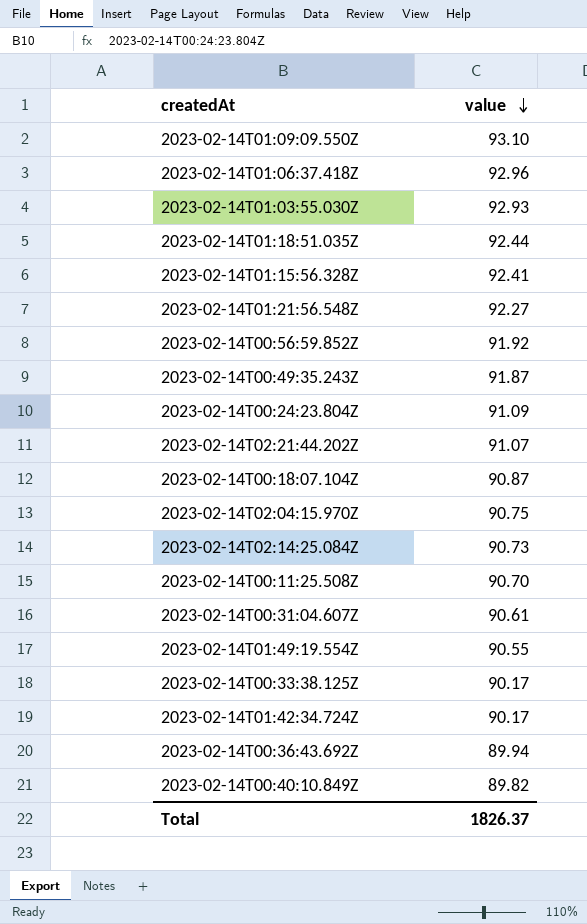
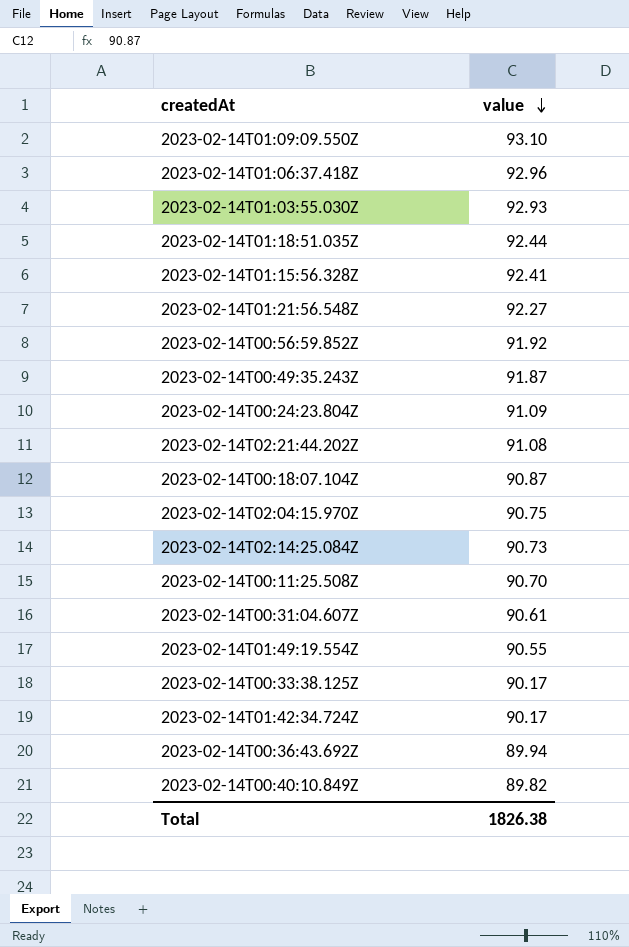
2023-02-14T02:21:44.202Z | value: 91.07 -> 91.08
Total | value: 1826.37 -> 1826.38

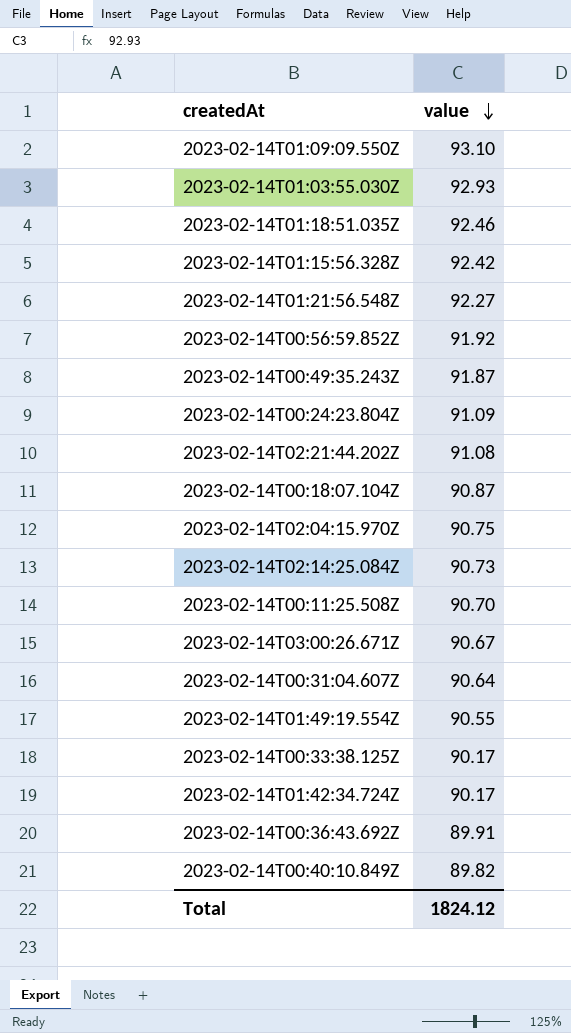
row 2023-02-14T01:06:37.418Z: 92.96 -> none
2023-02-14T01:18:51.035Z | value: 92.44 -> 92.46
2023-02-14T01:15:56.328Z | value: 92.41 -> 92.42
row 2023-02-14T03:00:26.671Z: none -> 90.67
2023-02-14T00:31:04.607Z | value: 90.61 -> 90.64
2023-02-14T00:36:43.692Z | value: 89.94 -> 89.91
Total | value: 1826.38 -> 1824.12

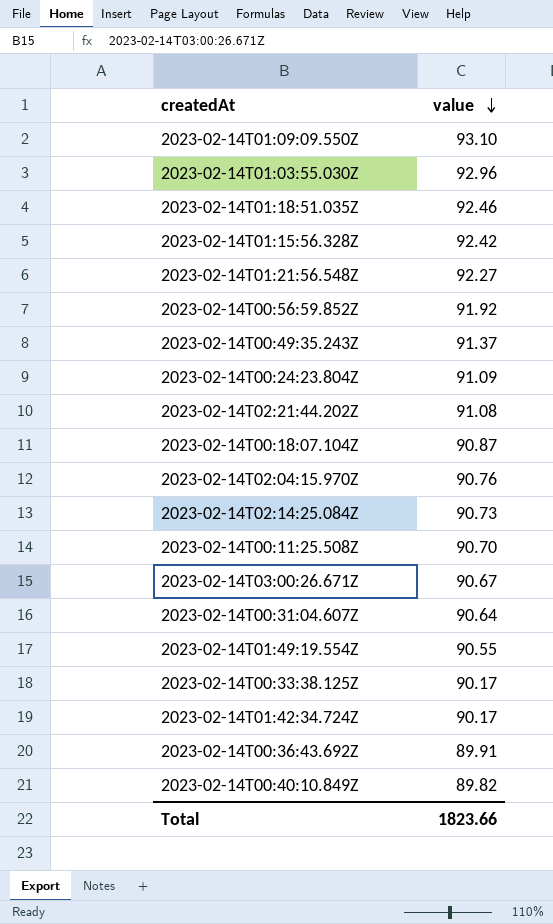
2023-02-14T01:03:55.030Z | value: 92.93 -> 92.96
2023-02-14T00:49:35.243Z | value: 91.87 -> 91.37
2023-02-14T02:04:15.970Z | value: 90.75 -> 90.76
Total | value: 1824.12 -> 1823.66

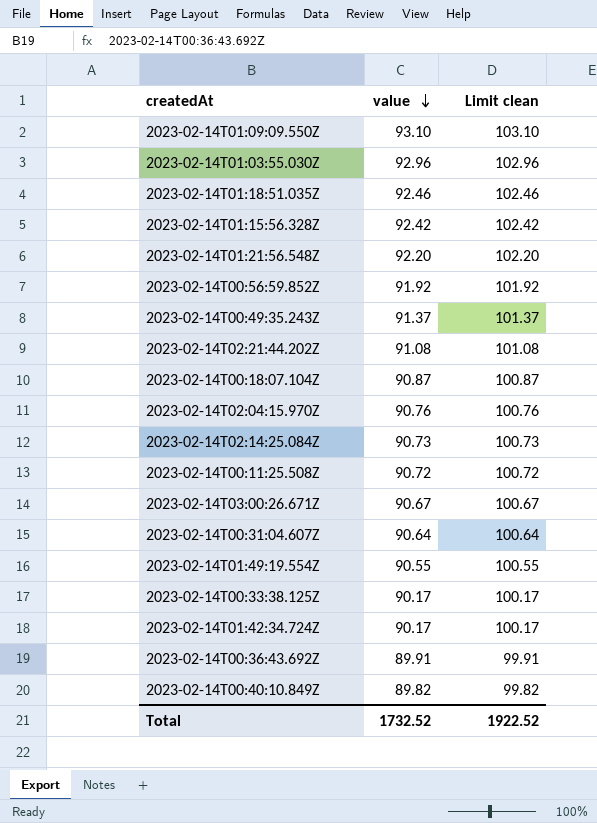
column Limit clean | formula: none -> [value] + 10
row 2023-02-14T00:24:23.804Z: 91.09 -> none
2023-02-14T01:21:56.548Z | value: 92.27 -> 92.20
2023-02-14T00:11:25.508Z | value: 90.70 -> 90.72
Total | value: 1823.66 -> 1732.52

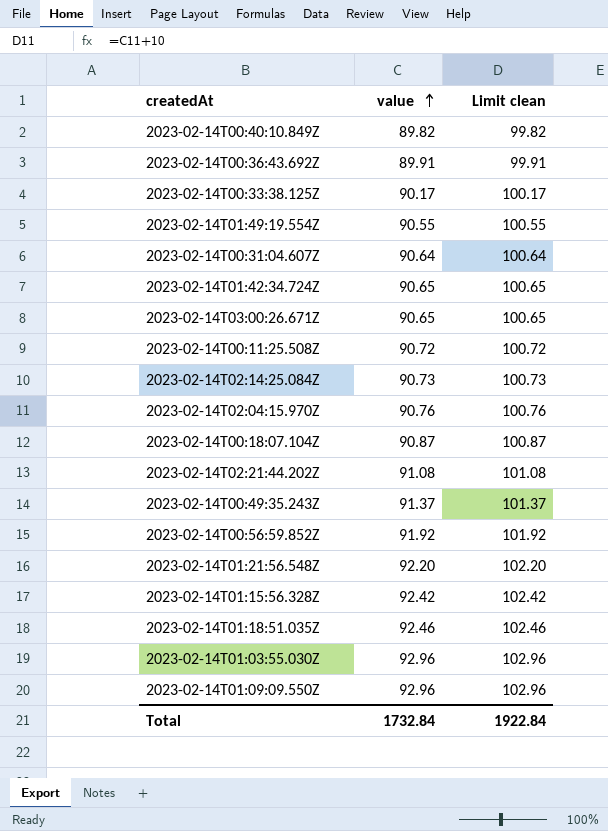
row order: value descending -> value ascending
2023-02-14T01:42:34.724Z | value: 90.17 -> 90.65
2023-02-14T01:42:34.724Z | Limit clean: 100.17 -> 100.65
2023-02-14T03:00:26.671Z | value: 90.67 -> 90.65
2023-02-14T03:00:26.671Z | Limit clean: 100.67 -> 100.65
2023-02-14T01:09:09.550Z | value: 93.10 -> 92.96
2023-02-14T01:09:09.550Z | Limit clean: 103.10 -> 102.96
Total | value: 1732.52 -> 1732.84
Total | Limit clean: 1922.52 -> 1922.84

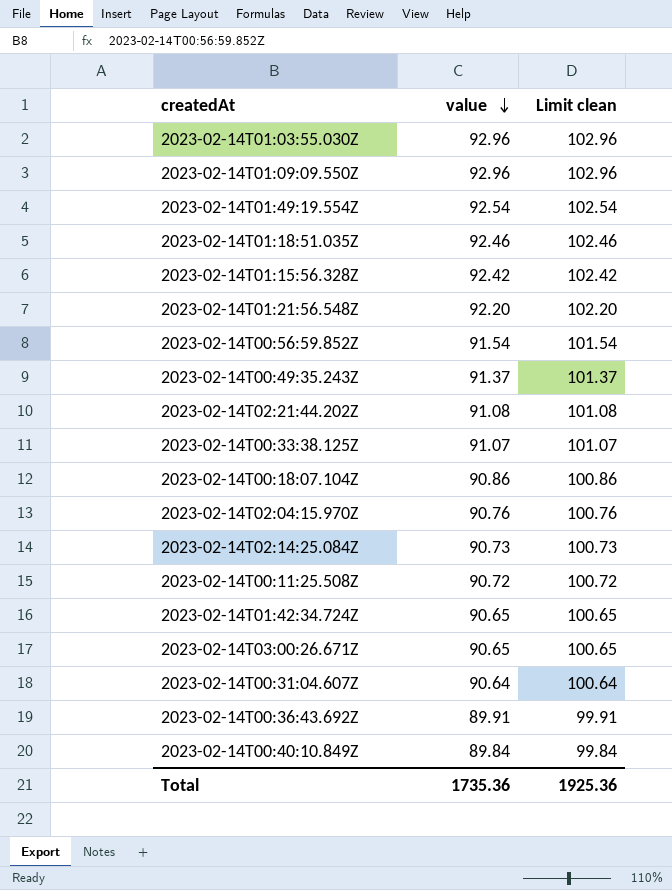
row order: value ascending -> value descending
2023-02-14T01:49:19.554Z | value: 90.55 -> 92.54
2023-02-14T01:49:19.554Z | Limit clean: 100.55 -> 102.54
2023-02-14T00:56:59.852Z | value: 91.92 -> 91.54
2023-02-14T00:56:59.852Z | Limit clean: 101.92 -> 101.54
2023-02-14T00:33:38.125Z | value: 90.17 -> 91.07
2023-02-14T00:33:38.125Z | Limit clean: 100.17 -> 101.07
2023-02-14T00:18:07.104Z | value: 90.87 -> 90.86
2023-02-14T00:18:07.104Z | Limit clean: 100.87 -> 100.86
2023-02-14T00:40:10.849Z | value: 89.82 -> 89.84
2023-02-14T00:40:10.849Z | Limit clean: 99.82 -> 99.84
Total | value: 1732.84 -> 1735.36
Total | Limit clean: 1922.84 -> 1925.36

